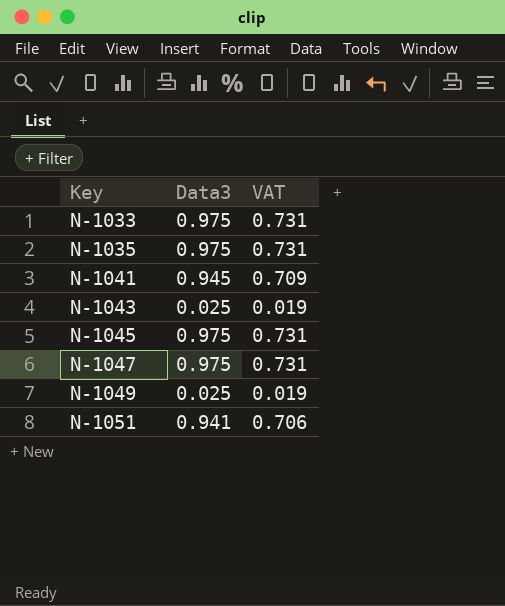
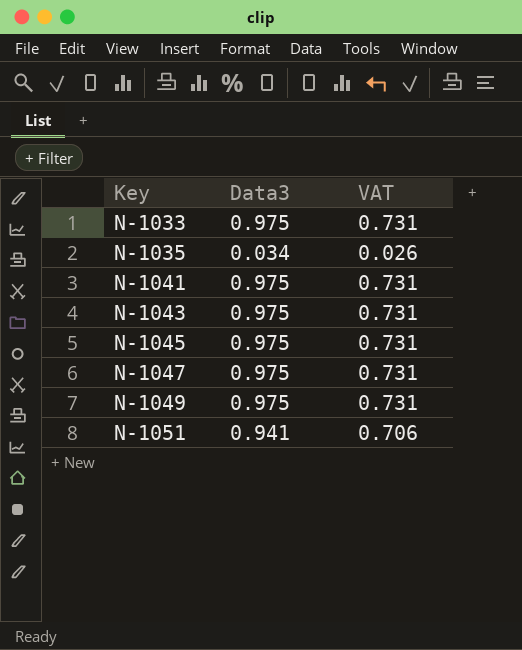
N-1035 | Data3: 0.975 -> 0.034
N-1035 | VAT: 0.731 -> 0.026
N-1041 | Data3: 0.945 -> 0.975
N-1041 | VAT: 0.709 -> 0.731
N-1043 | Data3: 0.025 -> 0.975
N-1043 | VAT: 0.019 -> 0.731
N-1049 | Data3: 0.025 -> 0.975
N-1049 | VAT: 0.019 -> 0.731

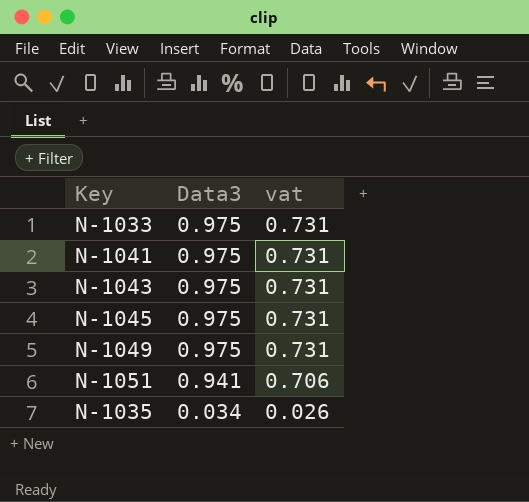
row order: Key ascending -> Data3 descending
column name: VAT -> vat
row N-1047: 0.975 | 0.731 -> none

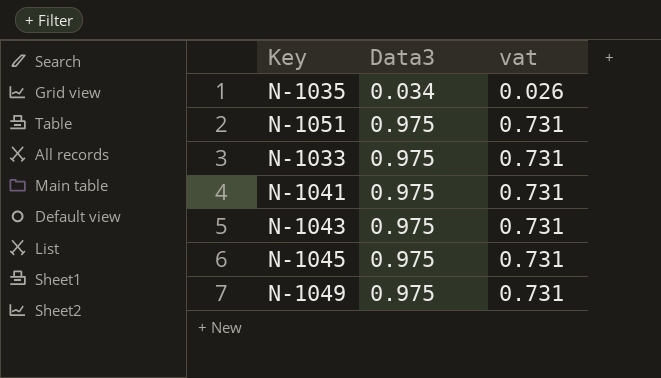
row order: Data3 descending -> Data3 ascending
N-1051 | Data3: 0.941 -> 0.975
N-1051 | vat: 0.706 -> 0.731

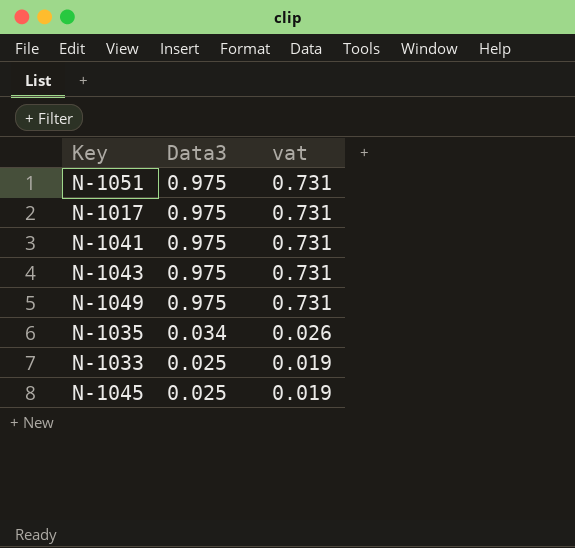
row order: Data3 ascending -> Data3 descending
row N-1017: none -> 0.975 | 0.731
N-1033 | Data3: 0.975 -> 0.025
N-1033 | vat: 0.731 -> 0.019
N-1045 | Data3: 0.975 -> 0.025
N-1045 | vat: 0.731 -> 0.019

